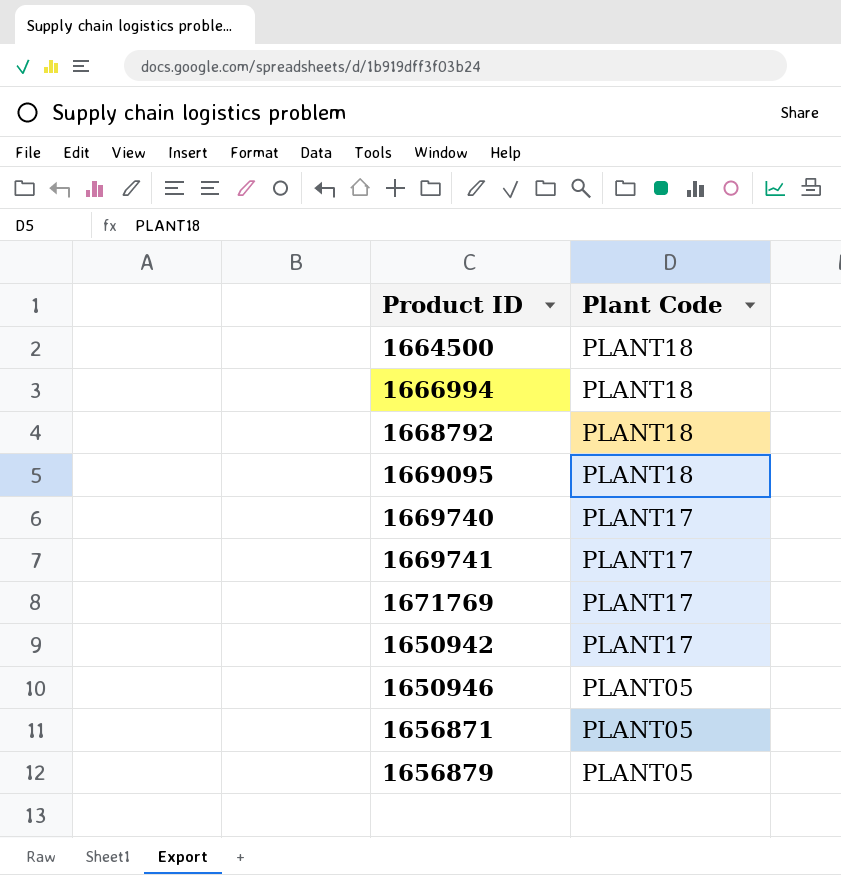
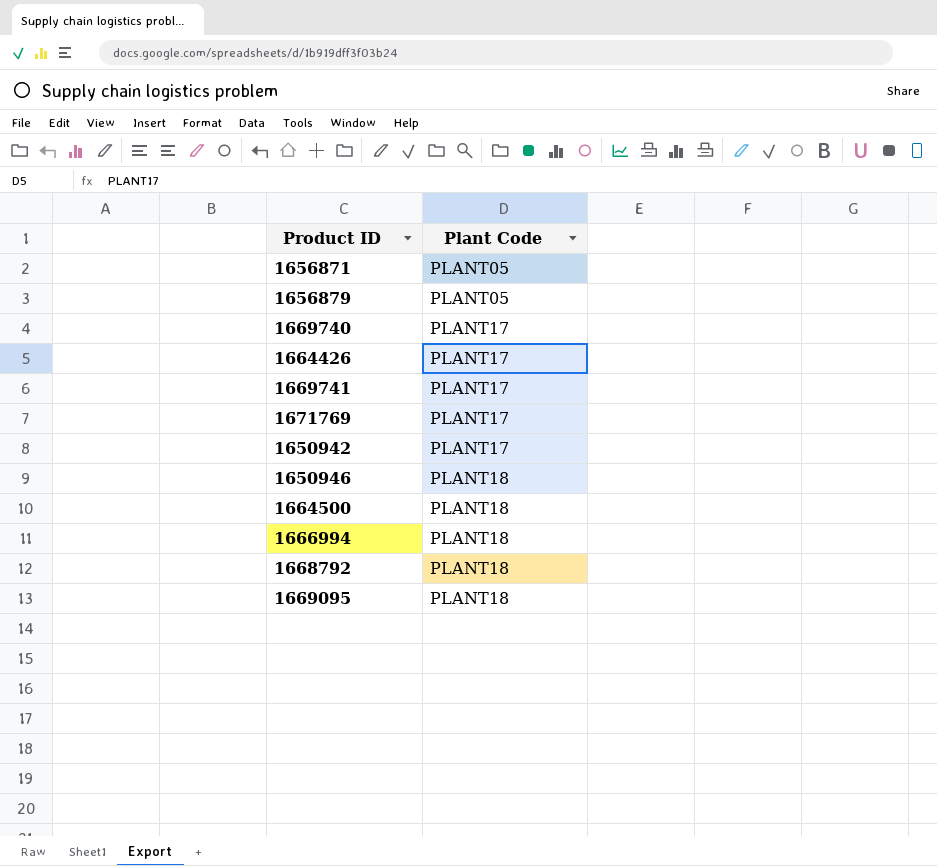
row order: Plant Code descending -> Plant Code ascending
row 1664426: none -> PLANT17
1650946 | Plant Code: PLANT05 -> PLANT18

